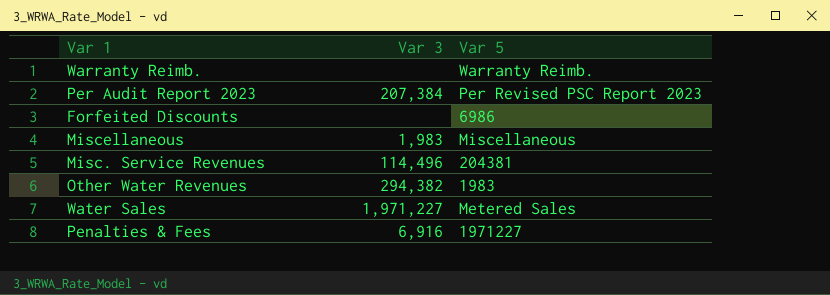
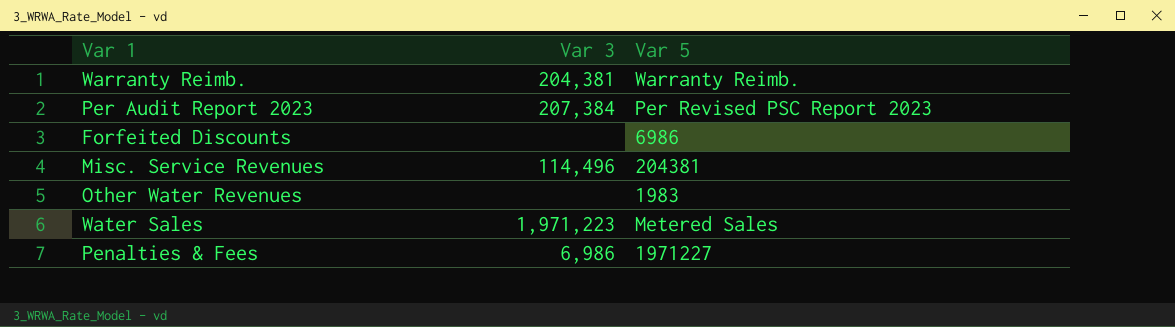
row Miscellaneous: 1,983 | Miscellaneous -> none
Warranty Reimb. | Var 3: none -> 204,381
Other Water Revenues | Var 3: 294,382 -> none
Water Sales | Var 3: 1,971,227 -> 1,971,223
Penalties & Fees | Var 3: 6,916 -> 6,986

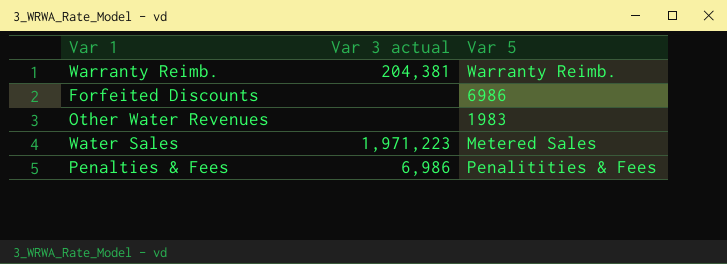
column name: Var 3 -> Var 3 actual
row Per Audit Report 2023: 207,384 | Per Revised PSC Report 2023 -> none
row Misc. Service Revenues: 114,496 | 204381 -> none
Penalties & Fees | Var 5: 1971227 -> Penalitities & Fees

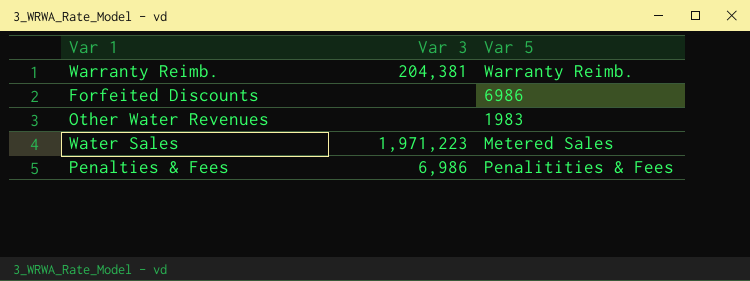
column name: Var 3 actual -> Var 3

